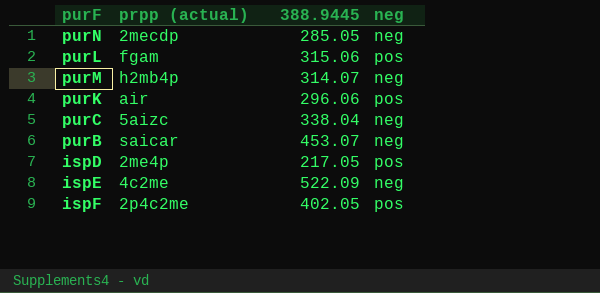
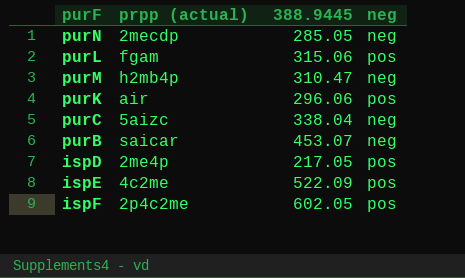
purM | 388.9445: 314.07 -> 310.47
ispE | neg: neg -> pos
ispF | 388.9445: 402.05 -> 602.05

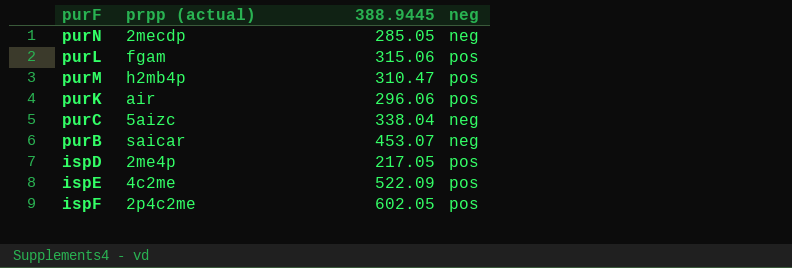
purM | neg: neg -> pos

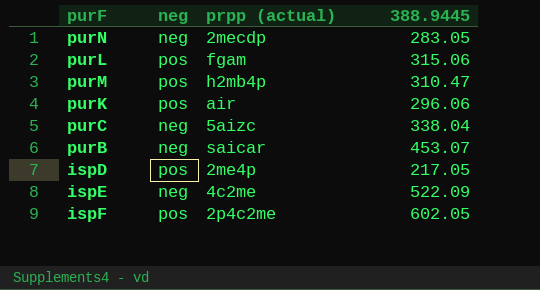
column neg | position: 4 -> 2
purN | 388.9445: 285.05 -> 283.05
ispE | neg: pos -> neg

